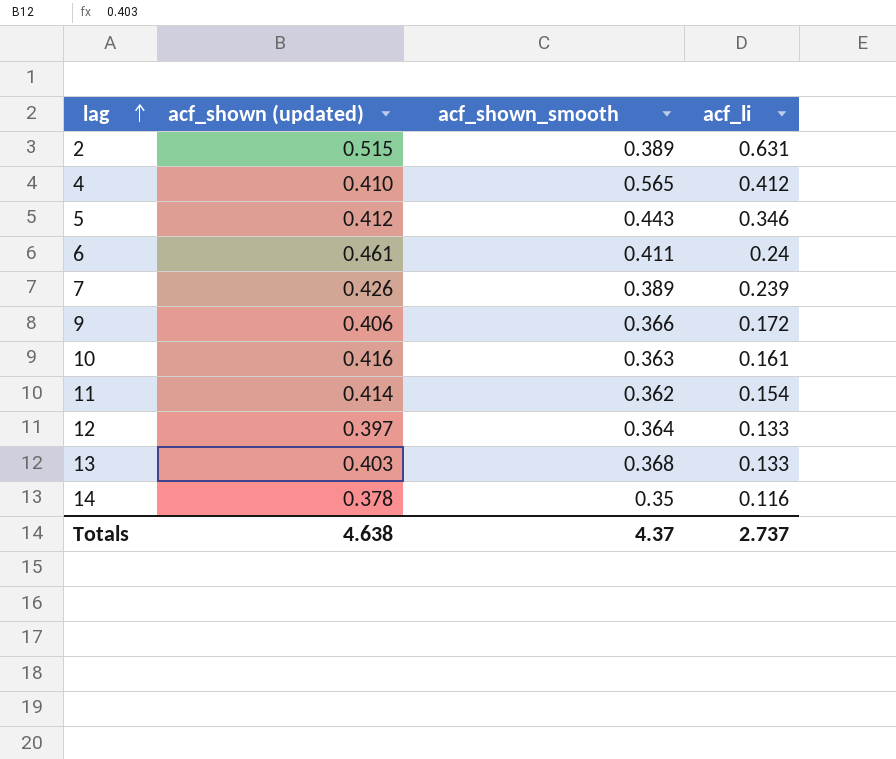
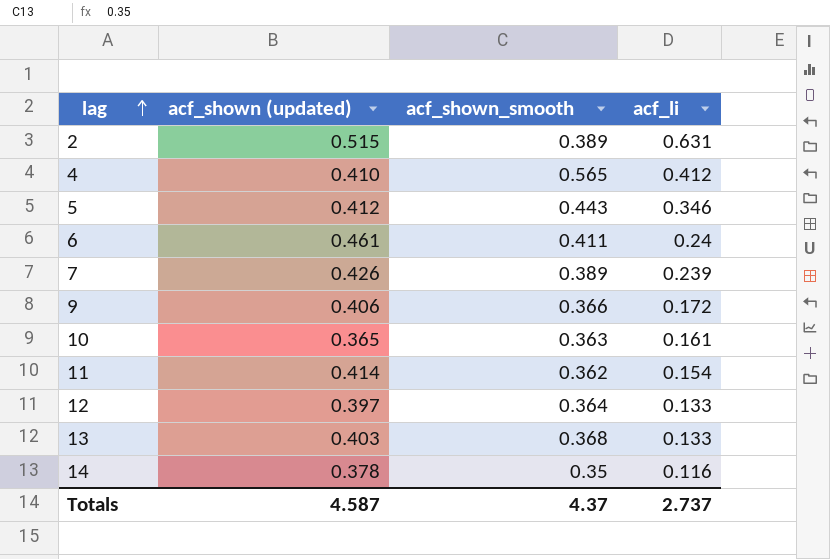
10 | acf_shown (updated): 0.416 -> 0.365
Totals | acf_shown (updated): 4.638 -> 4.587

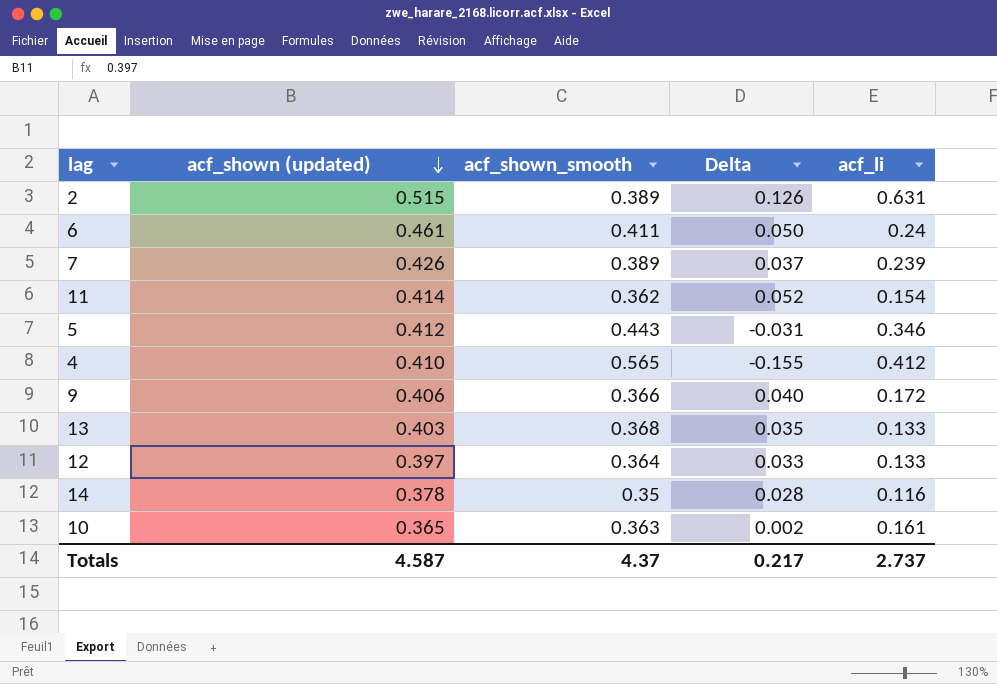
row order: lag ascending -> acf_shown (updated) descending
column Delta | formula: none -> [acf_shown (updated)] - [acf_shown_smooth]

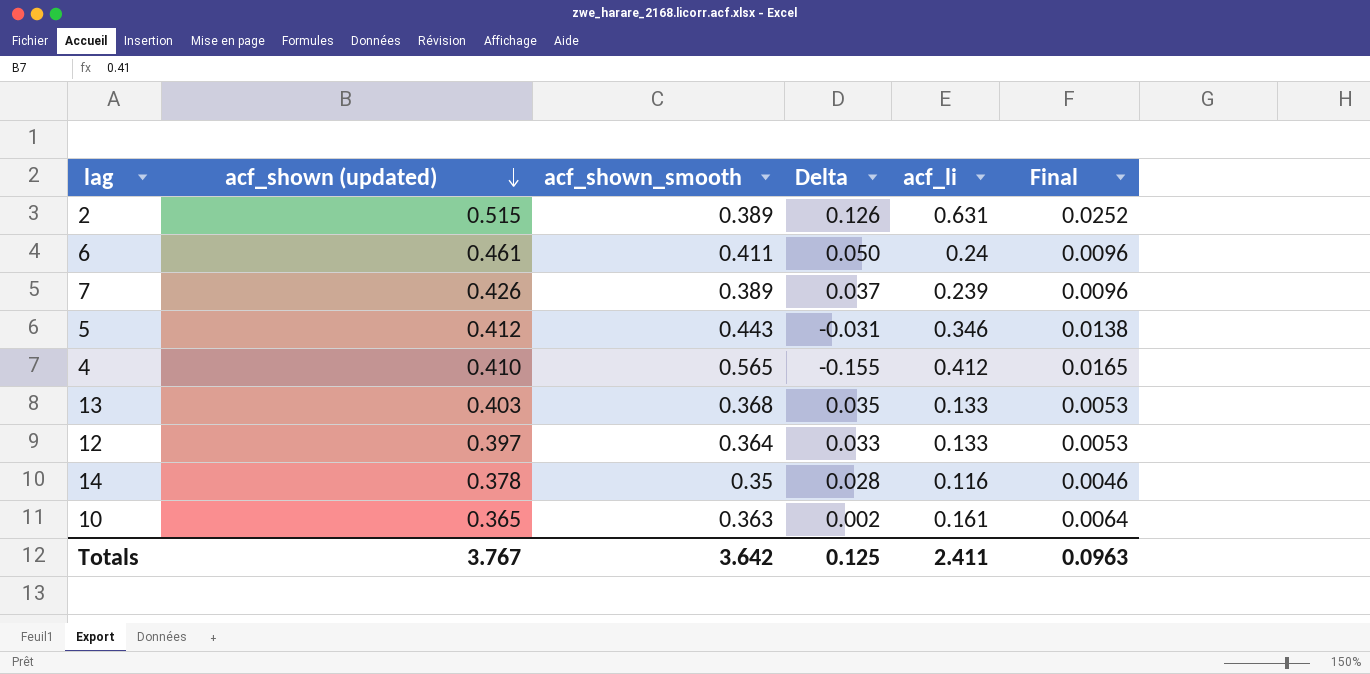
column Final | formula: none -> [acf_li] * 0.04
row 11: 0.414 | 0.362 | 0.052 | 0.154 -> none
row 9: 0.406 | 0.366 | 0.040 | 0.172 -> none
Totals | acf_shown (updated): 4.587 -> 3.767
Totals | acf_shown_smooth: 4.37 -> 3.642
Totals | Delta: 0.217 -> 0.125
Totals | acf_li: 2.737 -> 2.411

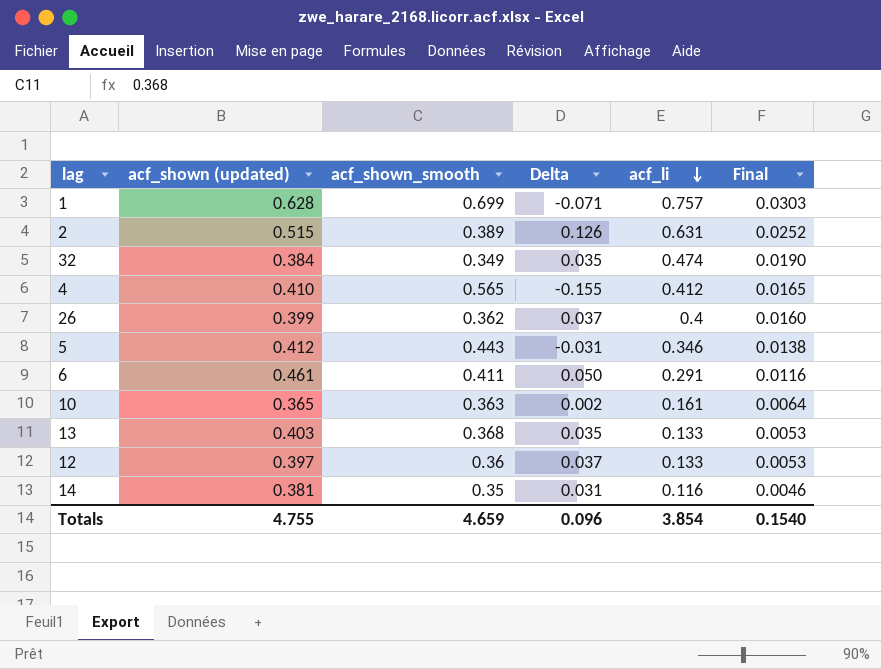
row order: acf_shown (updated) descending -> acf_li descending
row 7: 0.426 | 0.389 | 0.037 | 0.239 | 0.0096 -> none
row 1: none -> 0.628 | 0.699 | -0.071 | 0.757 | 0.0303
row 32: none -> 0.384 | 0.349 | 0.035 | 0.474 | 0.0190
row 26: none -> 0.399 | 0.362 | 0.037 | 0.4 | 0.0160
6 | acf_li: 0.24 -> 0.291
6 | Final: 0.0096 -> 0.0116
12 | acf_shown_smooth: 0.364 -> 0.36
12 | Delta: 0.033 -> 0.037
14 | acf_shown (updated): 0.378 -> 0.381
14 | Delta: 0.028 -> 0.031
Totals | acf_shown (updated): 3.767 -> 4.755
Totals | acf_shown_smooth: 3.642 -> 4.659
Totals | Delta: 0.125 -> 0.096
Totals | acf_li: 2.411 -> 3.854
Totals | Final: 0.0963 -> 0.1540

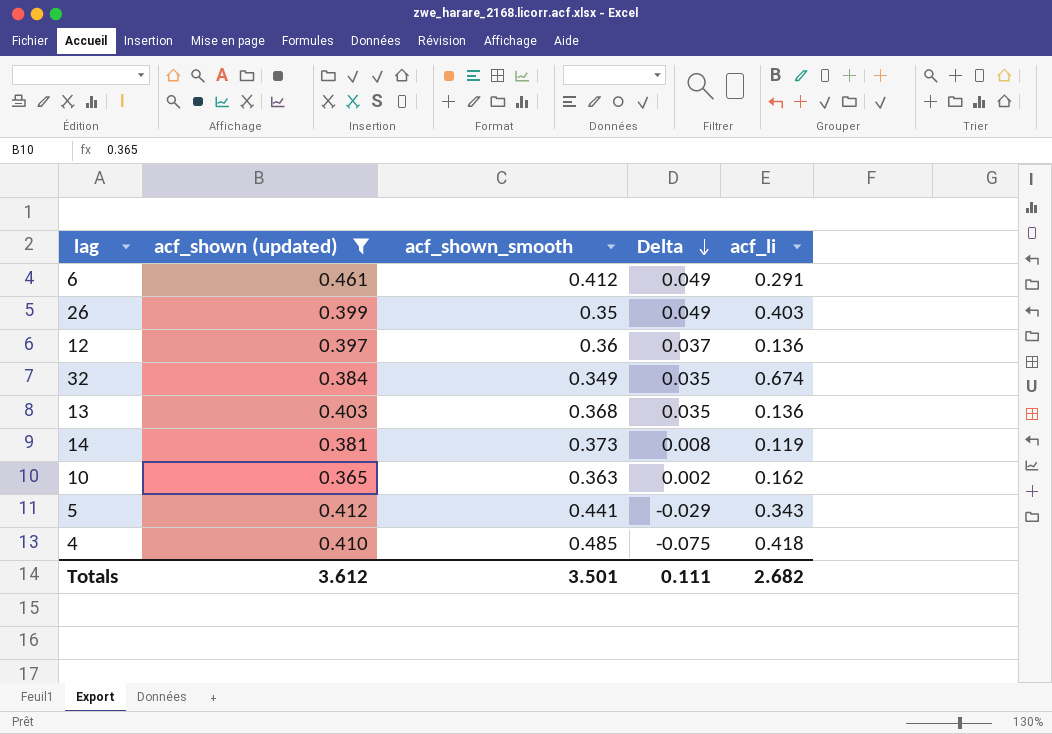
filter: none -> acf_shown (updated) <= 0.461
row order: acf_li descending -> Delta descending
column Final | formula: [acf_li] * 0.04 -> none
6 | acf_shown_smooth: 0.411 -> 0.412
6 | Delta: 0.050 -> 0.049
26 | acf_shown_smooth: 0.362 -> 0.35
26 | Delta: 0.037 -> 0.049
26 | acf_li: 0.4 -> 0.403
12 | acf_li: 0.133 -> 0.136
32 | acf_li: 0.474 -> 0.674
13 | acf_li: 0.133 -> 0.136
14 | acf_shown_smooth: 0.35 -> 0.373
14 | Delta: 0.031 -> 0.008
14 | acf_li: 0.116 -> 0.119
10 | acf_li: 0.161 -> 0.162
5 | acf_shown_smooth: 0.443 -> 0.441
5 | Delta: -0.031 -> -0.029
5 | acf_li: 0.346 -> 0.343
4 | acf_shown_smooth: 0.565 -> 0.485
4 | Delta: -0.155 -> -0.075
4 | acf_li: 0.412 -> 0.418
Totals | acf_shown (updated): 4.755 -> 3.612
Totals | acf_shown_smooth: 4.659 -> 3.501
Totals | Delta: 0.096 -> 0.111
Totals | acf_li: 3.854 -> 2.682

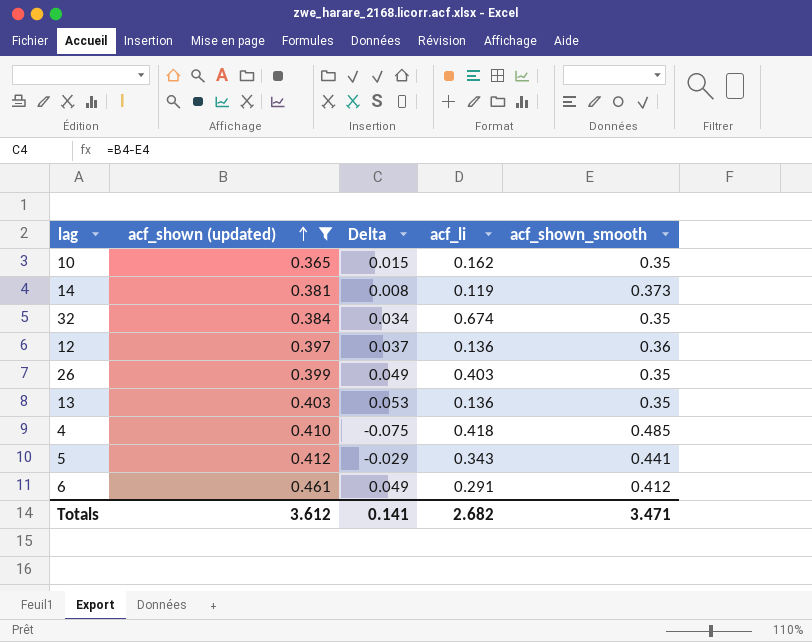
row order: Delta descending -> acf_shown (updated) ascending
column acf_shown_smooth | position: 3 -> 5
10 | Delta: 0.002 -> 0.015
10 | acf_shown_smooth: 0.363 -> 0.35
32 | Delta: 0.035 -> 0.034
32 | acf_shown_smooth: 0.349 -> 0.35
13 | Delta: 0.035 -> 0.053
13 | acf_shown_smooth: 0.368 -> 0.35
Totals | Delta: 0.111 -> 0.141
Totals | acf_shown_smooth: 3.501 -> 3.471

